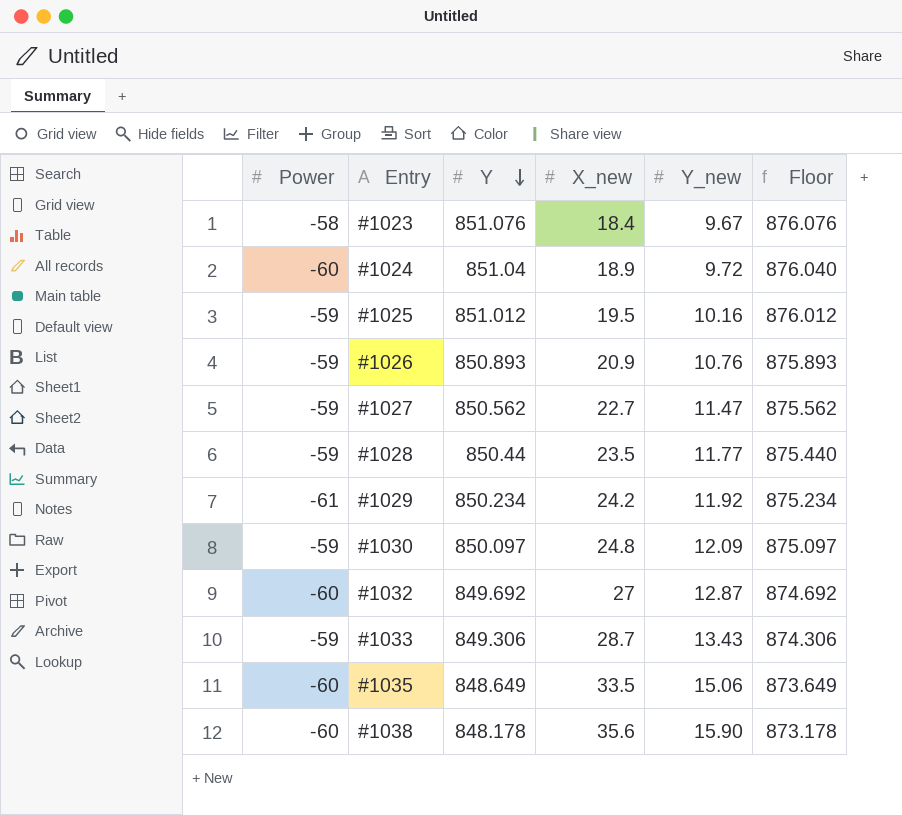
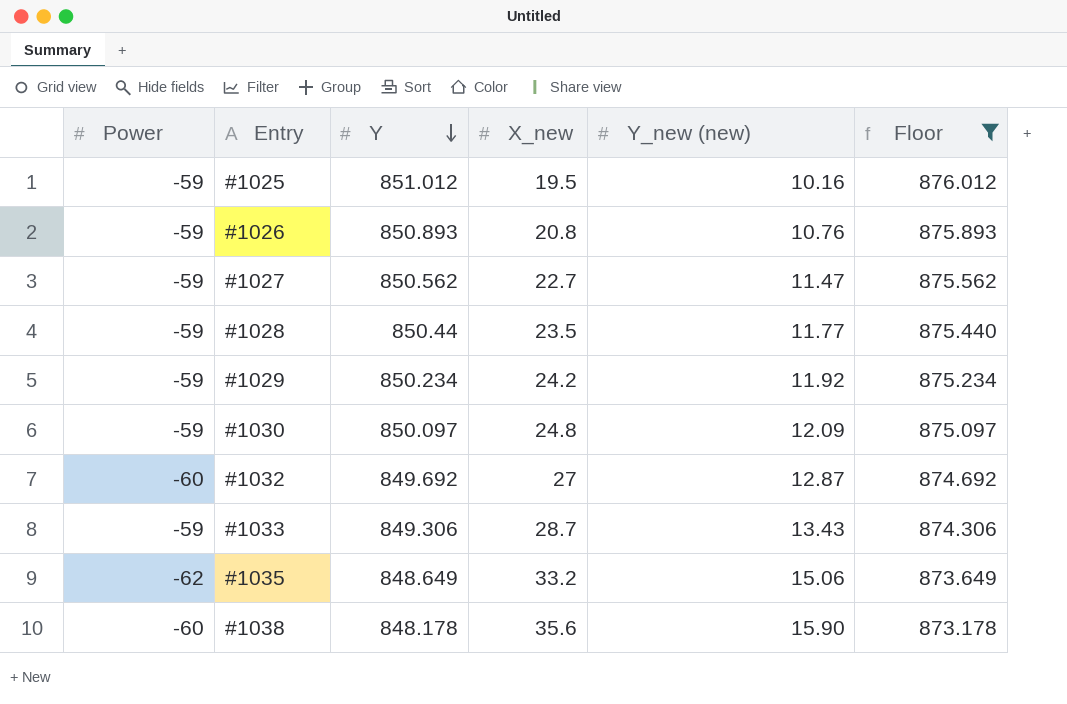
filter: none -> Floor <= 876.012
column name: Y_new -> Y_new (new)
#1026 | X_new: 20.9 -> 20.8
#1029 | Power: -61 -> -59
#1035 | Power: -60 -> -62
#1035 | X_new: 33.5 -> 33.2

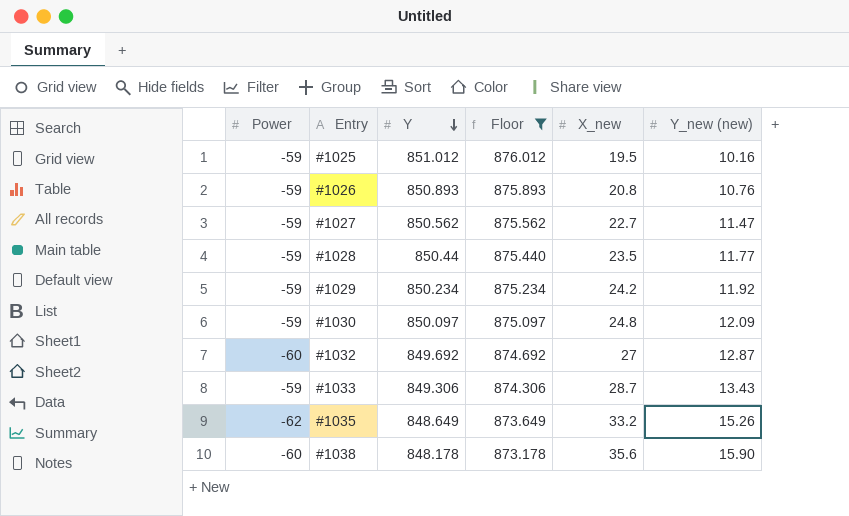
column Floor | position: 6 -> 4
#1035 | Y_new (new): 15.06 -> 15.26

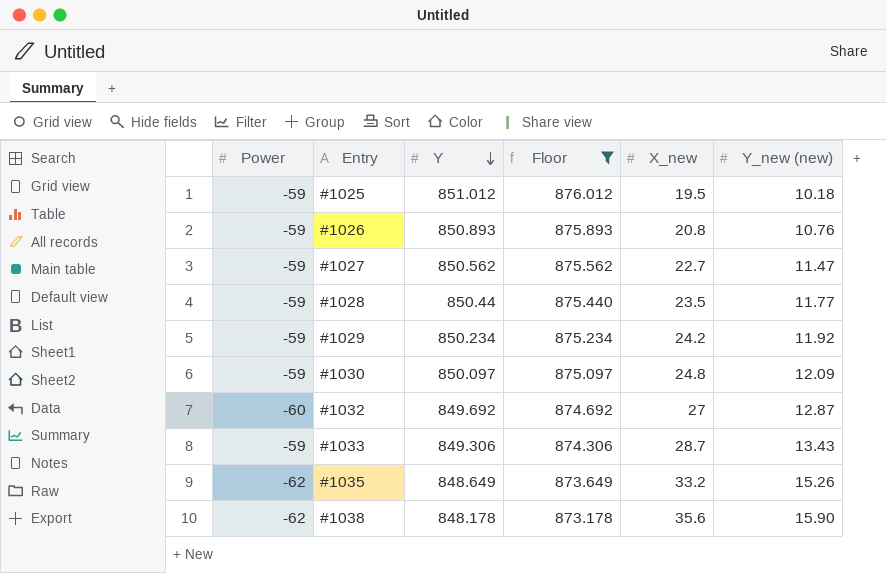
#1025 | Y_new (new): 10.16 -> 10.18
#1038 | Power: -60 -> -62

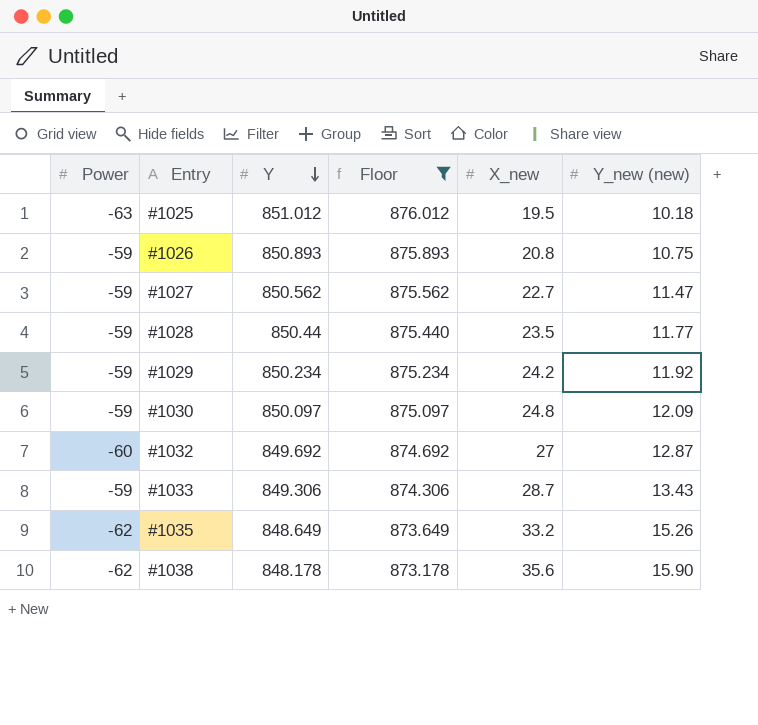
#1025 | Power: -59 -> -63
#1026 | Y_new (new): 10.76 -> 10.75

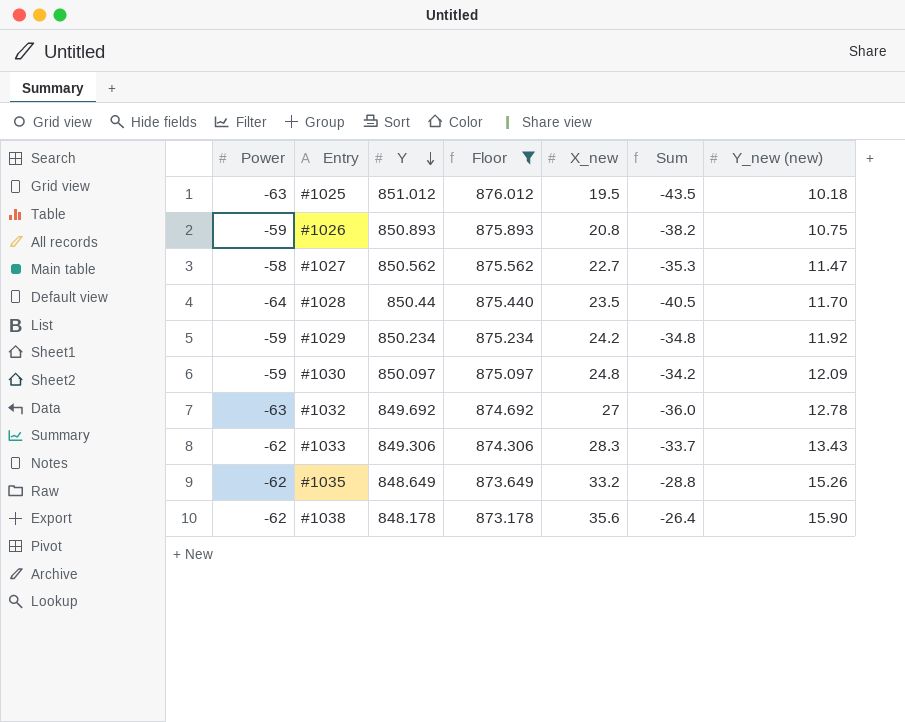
column Sum | formula: none -> [Power] + [X_new]
#1027 | Power: -59 -> -58
#1028 | Power: -59 -> -64
#1028 | Y_new (new): 11.77 -> 11.70
#1032 | Power: -60 -> -63
#1032 | Y_new (new): 12.87 -> 12.78
#1033 | Power: -59 -> -62
#1033 | X_new: 28.7 -> 28.3

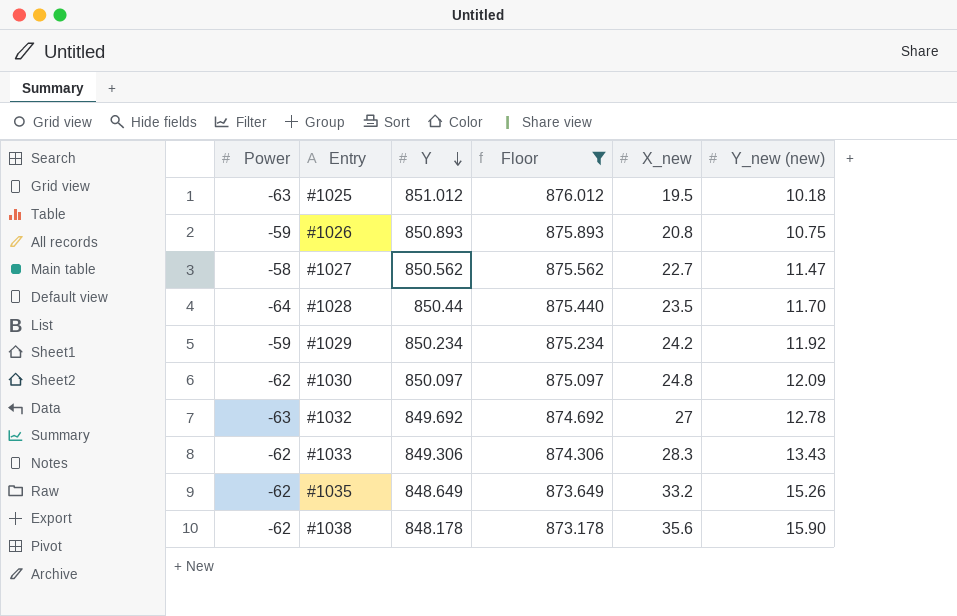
column Sum | formula: [Power] + [X_new] -> none
#1030 | Power: -59 -> -62

